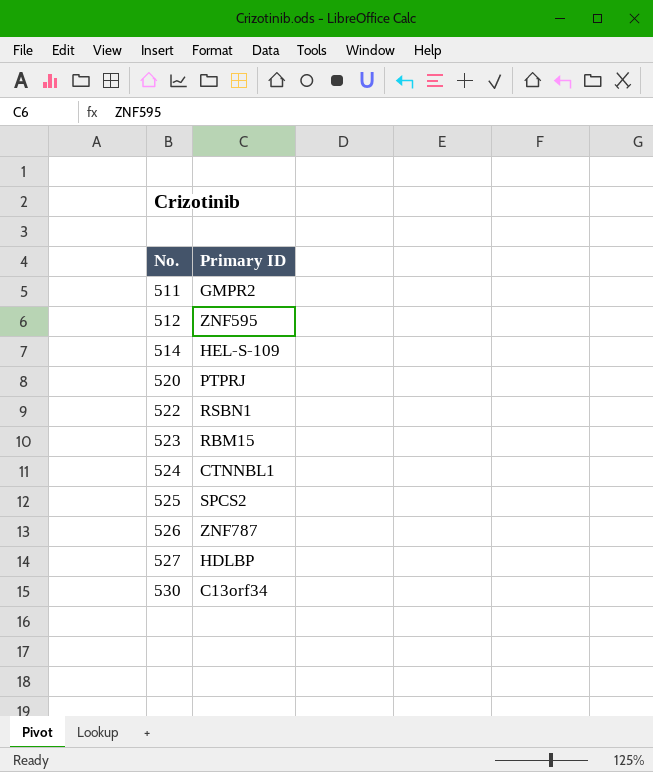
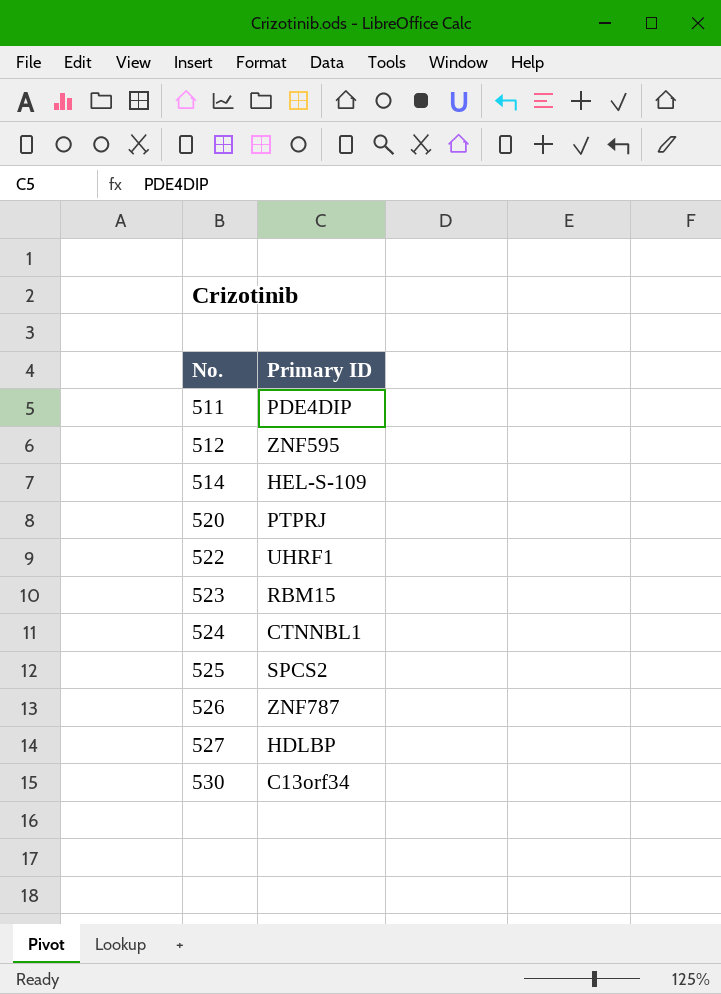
511 | Primary ID: GMPR2 -> PDE4DIP
522 | Primary ID: RSBN1 -> UHRF1

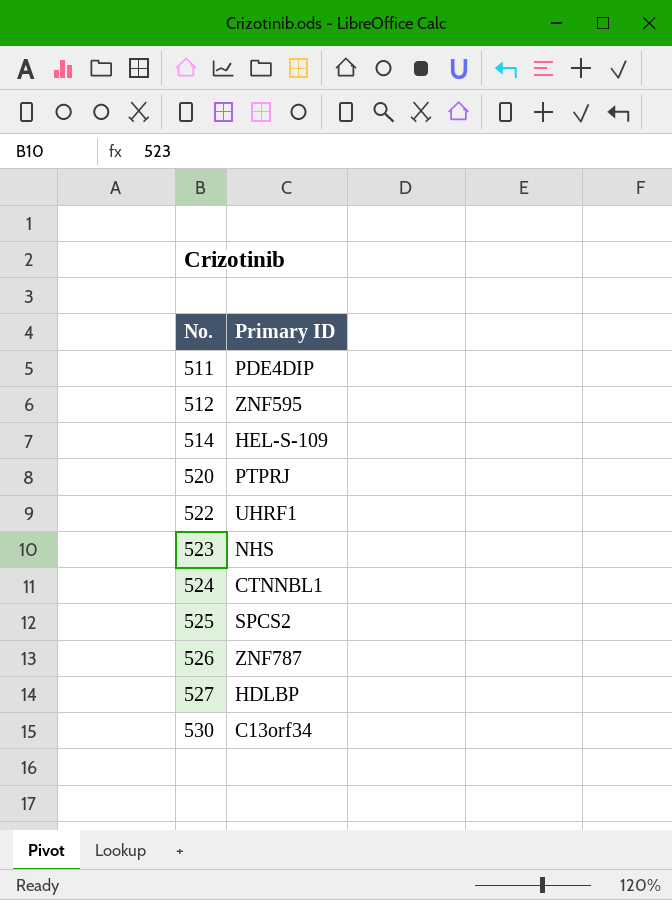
523 | Primary ID: RBM15 -> NHS

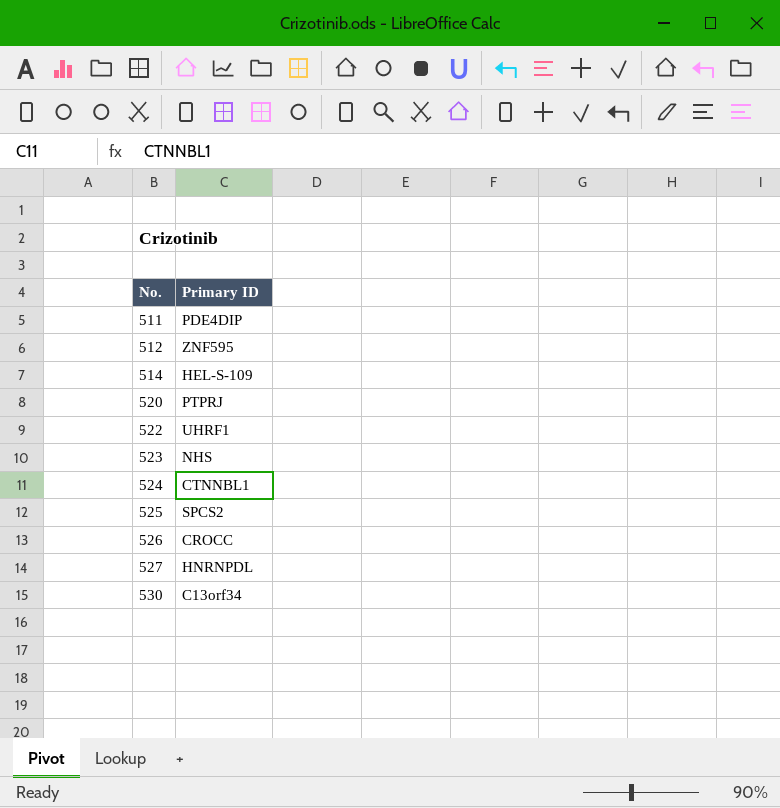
526 | Primary ID: ZNF787 -> CROCC
527 | Primary ID: HDLBP -> HNRNPDL

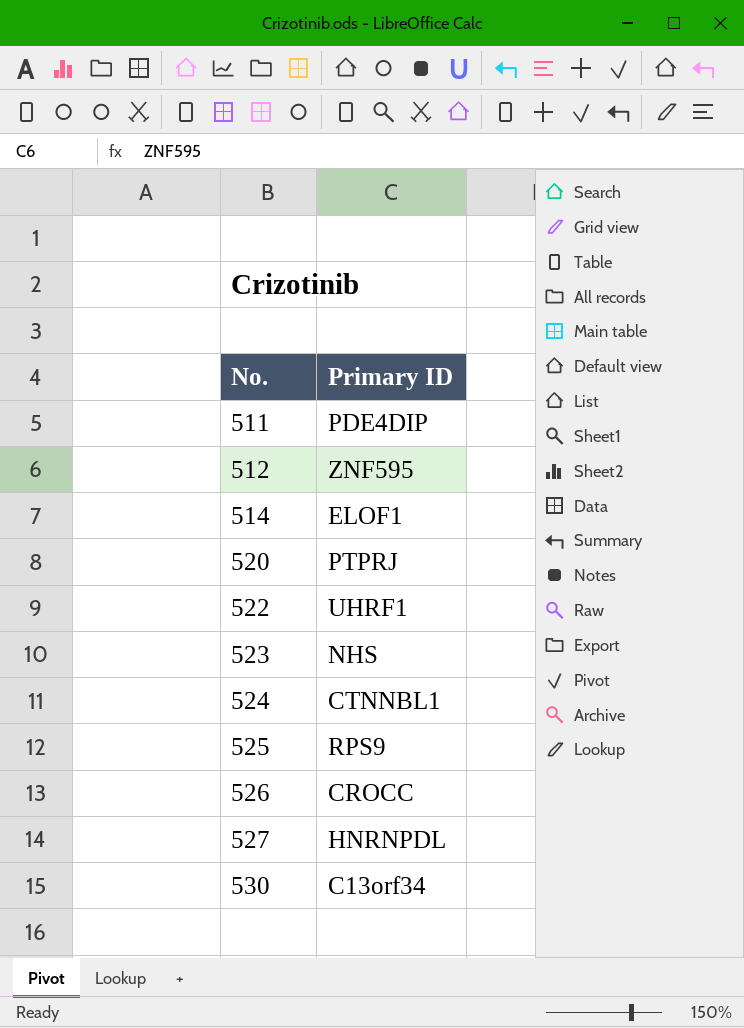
514 | Primary ID: HEL-S-109 -> ELOF1
525 | Primary ID: SPCS2 -> RPS9

